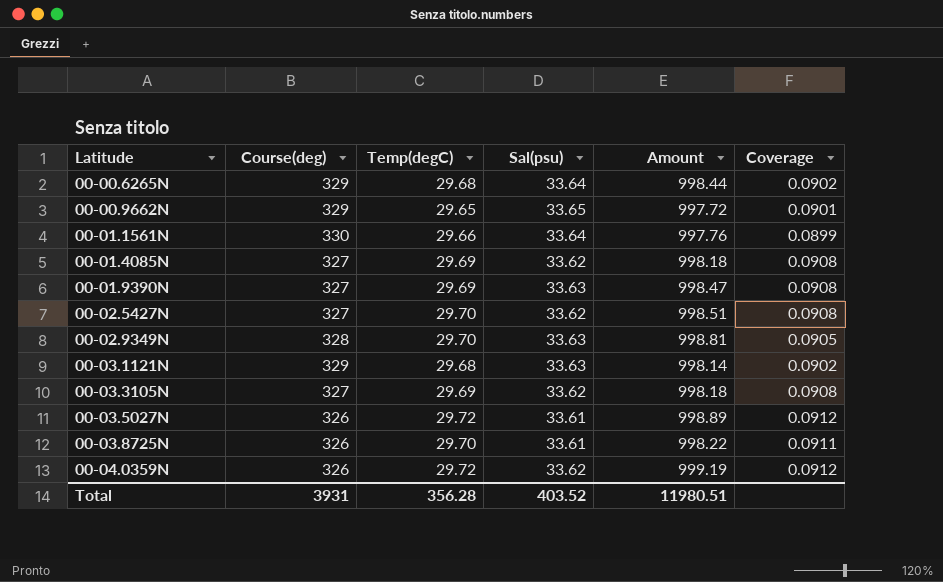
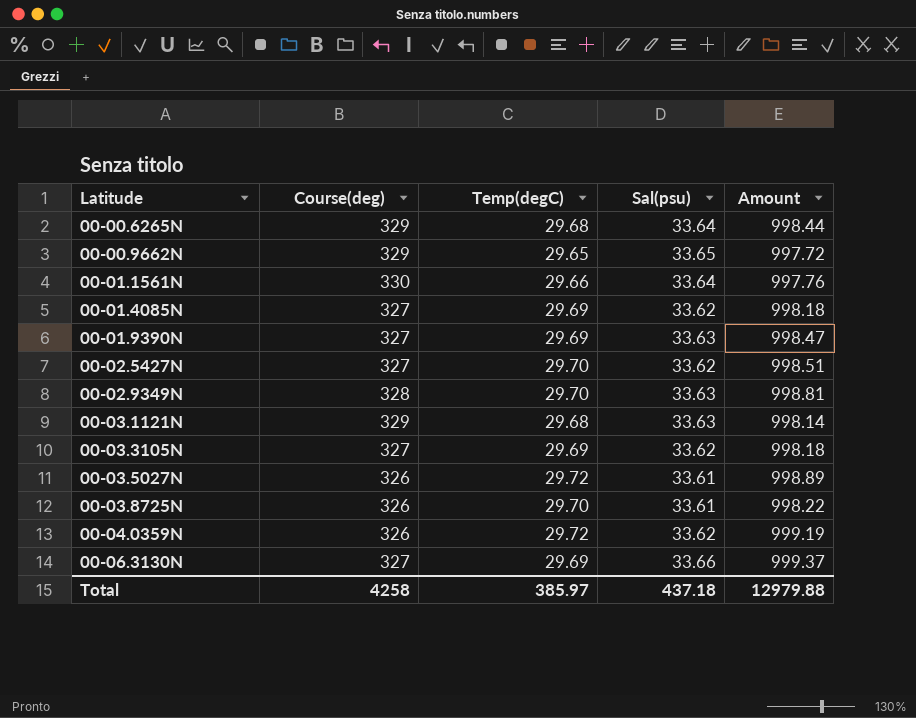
column Coverage | formula: [Temp(degC)] / [Course(deg)] -> none
row 00-06.3130N: none -> 327 | 29.69 | 33.66 | 999.37
Total | Course(deg): 3931 -> 4258
Total | Temp(degC): 356.28 -> 385.97
Total | Sal(psu): 403.52 -> 437.18
Total | Amount: 11980.51 -> 12979.88

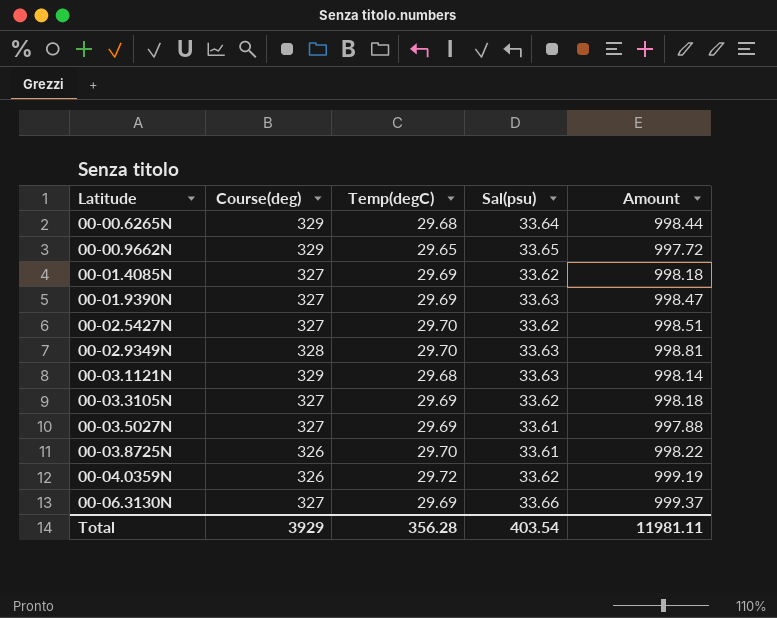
row 00-01.1561N: 330 | 29.66 | 33.64 | 997.76 -> none
00-03.5027N | Course(deg): 326 -> 327
00-03.5027N | Temp(degC): 29.72 -> 29.69
00-03.5027N | Amount: 998.89 -> 997.88
Total | Course(deg): 4258 -> 3929
Total | Temp(degC): 385.97 -> 356.28
Total | Sal(psu): 437.18 -> 403.54
Total | Amount: 12979.88 -> 11981.11

